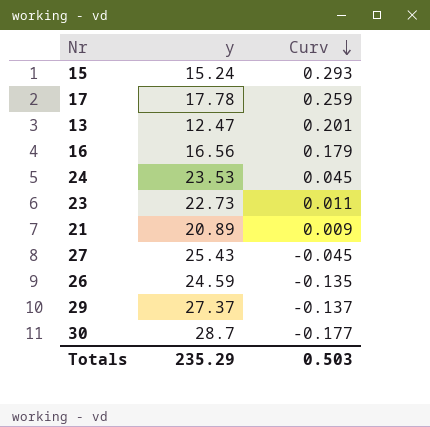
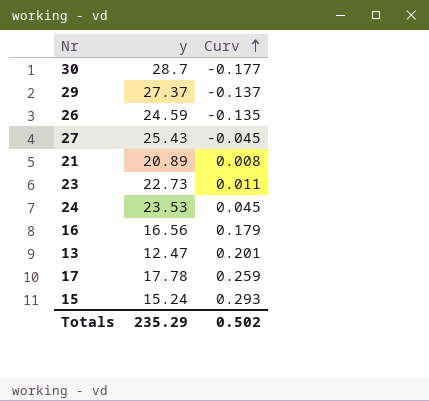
row order: Curv descending -> Curv ascending
21 | Curv: 0.009 -> 0.008
Totals | Curv: 0.503 -> 0.502

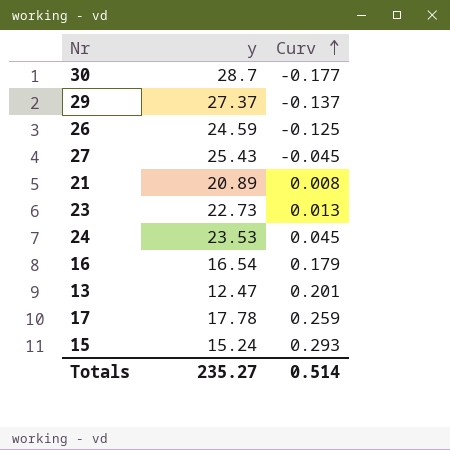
26 | Curv: -0.135 -> -0.125
23 | Curv: 0.011 -> 0.013
16 | y: 16.56 -> 16.54
Totals | y: 235.29 -> 235.27
Totals | Curv: 0.502 -> 0.514

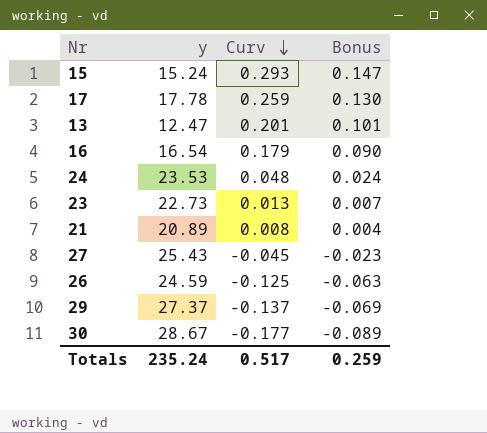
row order: Curv ascending -> Curv descending
column Bonus | formula: none -> [Curv] * 0.5
24 | Curv: 0.045 -> 0.048
30 | y: 28.7 -> 28.67
Totals | y: 235.27 -> 235.24
Totals | Curv: 0.514 -> 0.517

